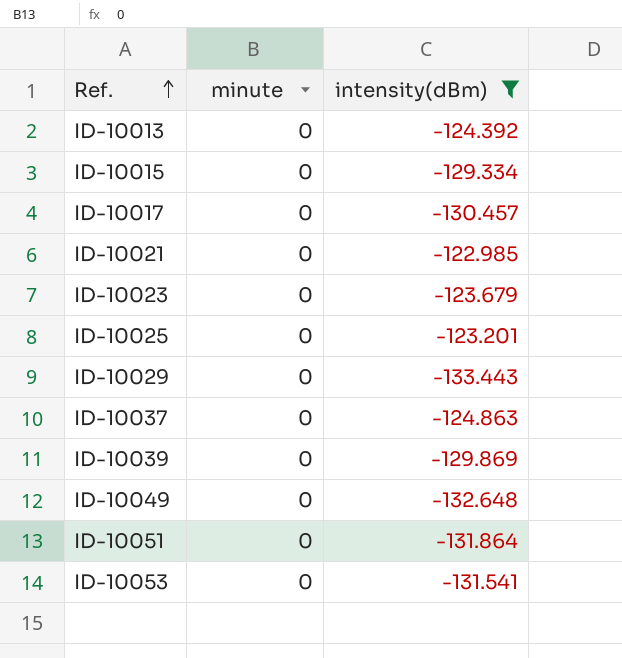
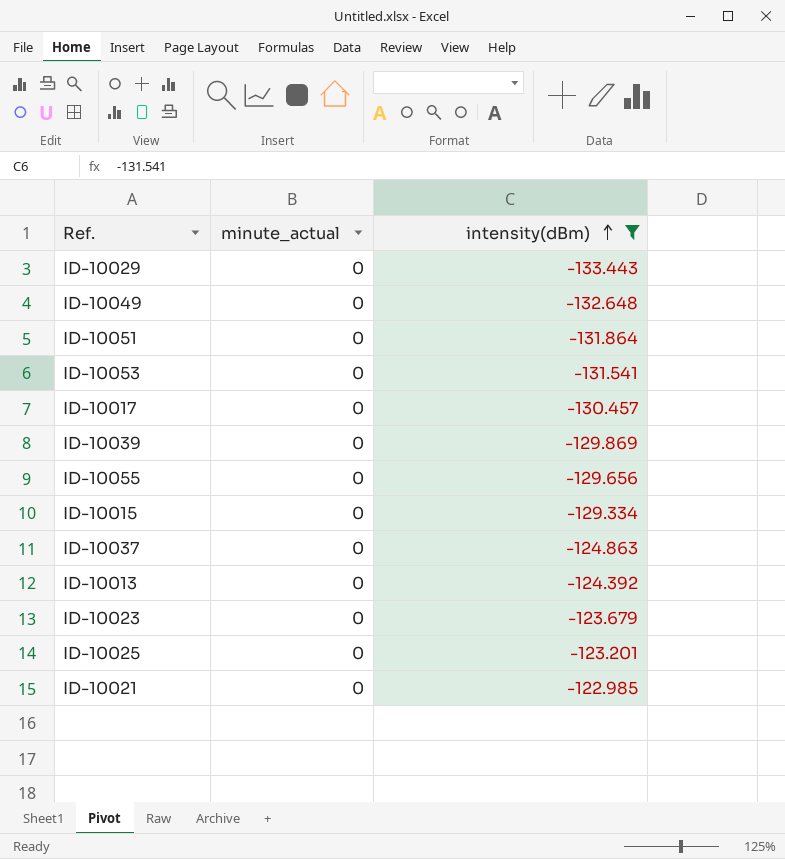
row order: Ref. ascending -> intensity(dBm) ascending
column name: minute -> minute_actual
row ID-10055: none -> 0 | -129.656

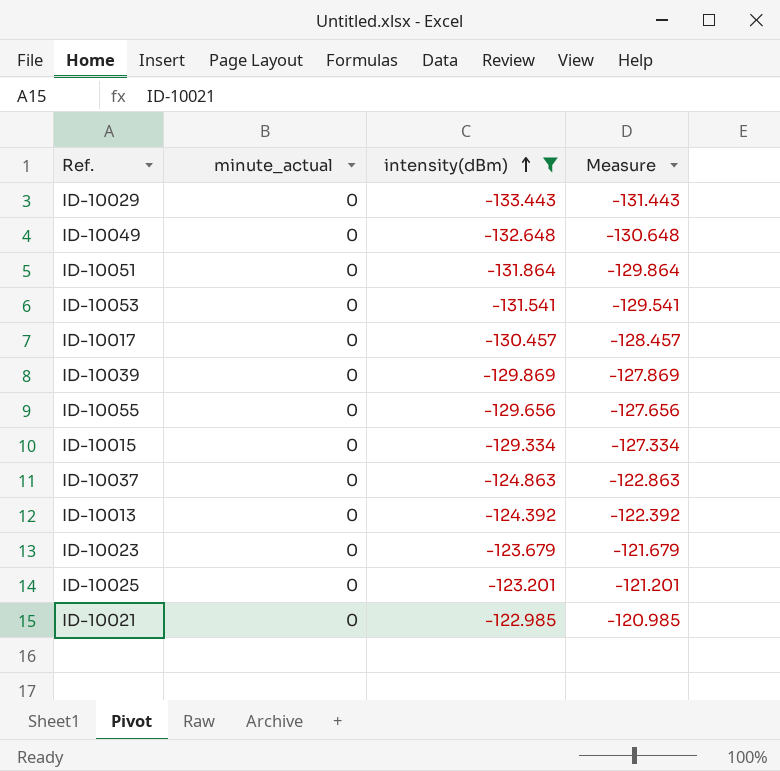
column Measure | formula: none -> [intensity(dBm)] + 2

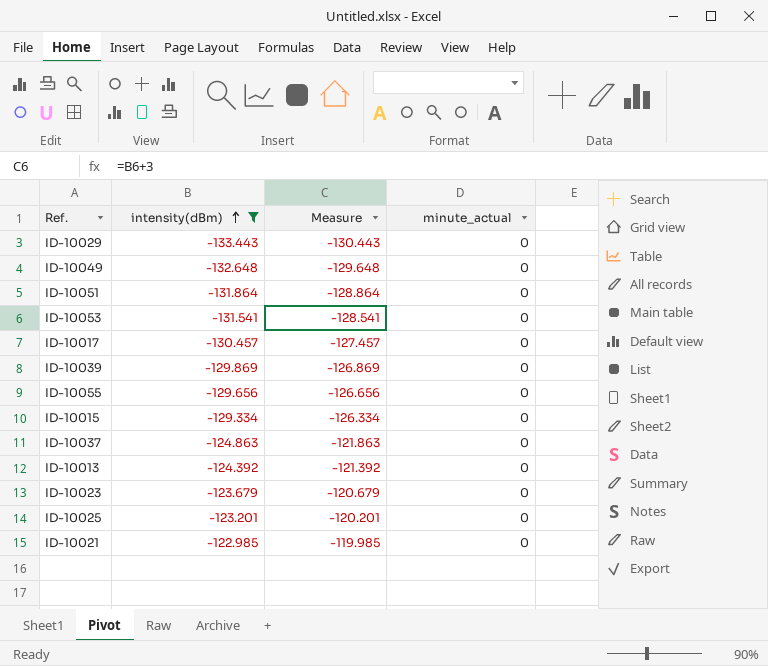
column Measure | formula: [intensity(dBm)] + 2 -> [intensity(dBm)] + 3
column minute_actual | position: 2 -> 4

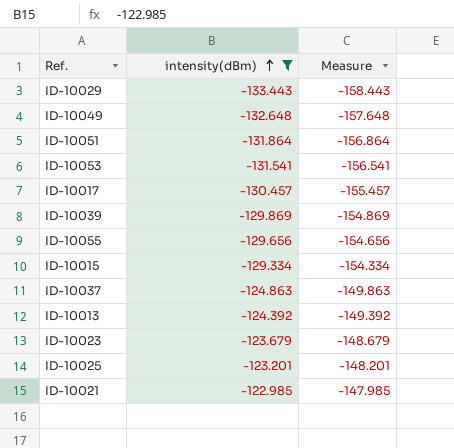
column minute_actual | position: 4 -> none
column Measure | formula: [intensity(dBm)] + 3 -> [intensity(dBm)] - 25

